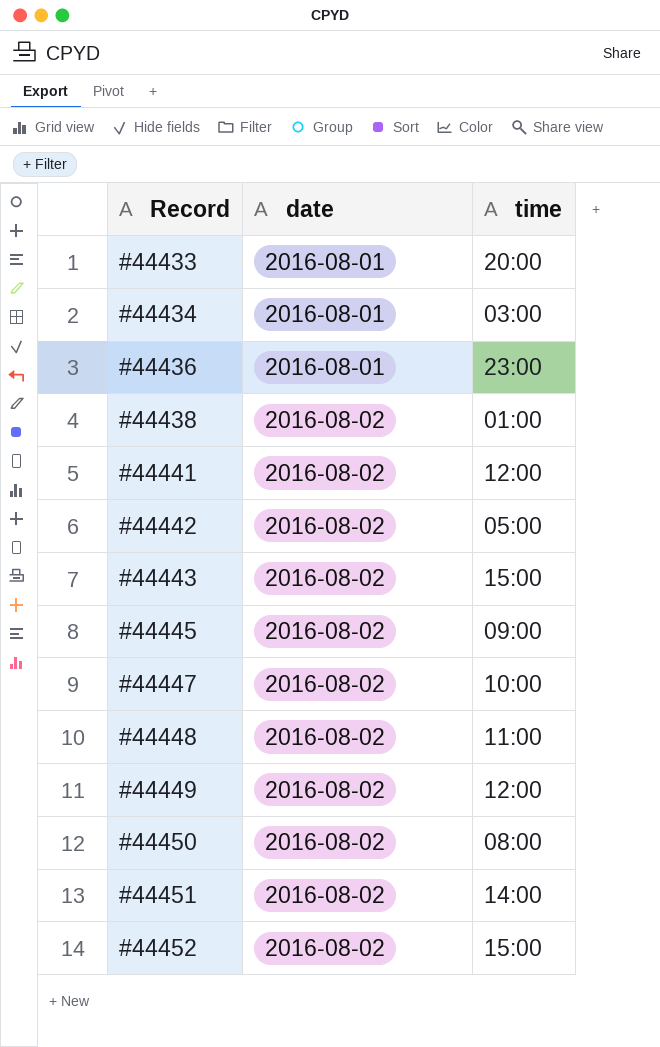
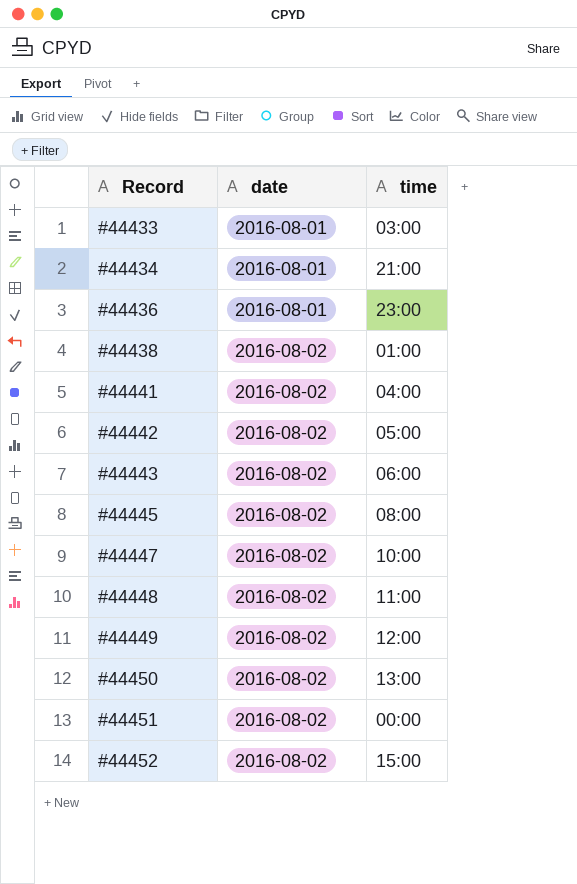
#44433 | time: 20:00 -> 03:00
#44434 | time: 03:00 -> 21:00
#44441 | time: 12:00 -> 04:00
#44443 | time: 15:00 -> 06:00
#44445 | time: 09:00 -> 08:00
#44450 | time: 08:00 -> 13:00
#44451 | time: 14:00 -> 00:00

